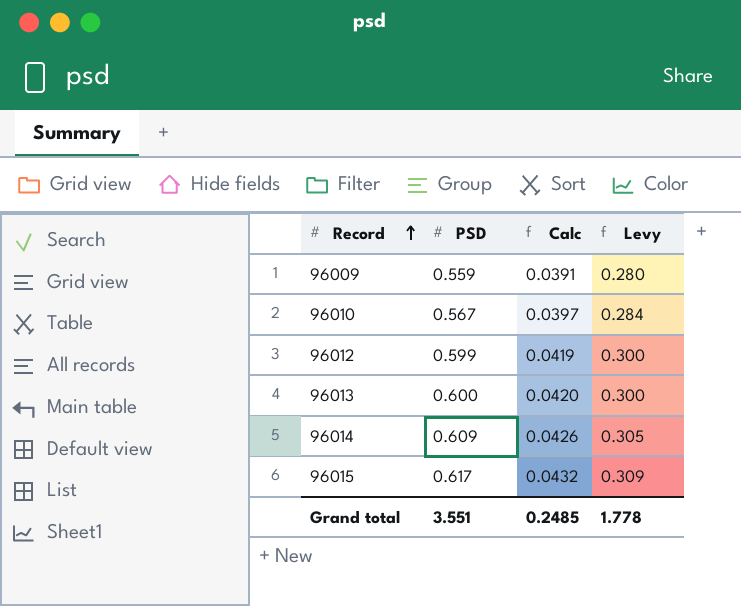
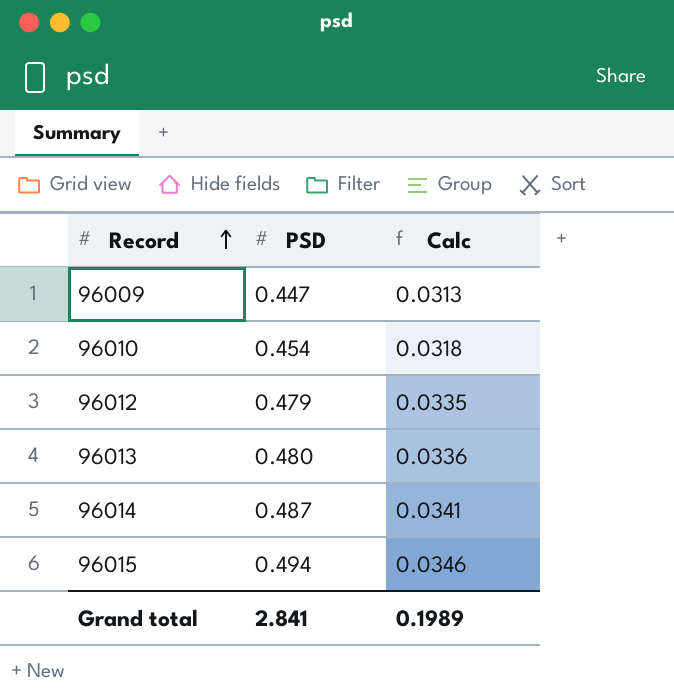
column Levy | formula: [PSD] * 0.5 -> none
96009 | PSD: 0.559 -> 0.447
96009 | Calc: 0.0391 -> 0.0313
96010 | PSD: 0.567 -> 0.454
96010 | Calc: 0.0397 -> 0.0318
96012 | PSD: 0.599 -> 0.479
96012 | Calc: 0.0419 -> 0.0335
96013 | PSD: 0.600 -> 0.480
96013 | Calc: 0.0420 -> 0.0336
96014 | PSD: 0.609 -> 0.487
96014 | Calc: 0.0426 -> 0.0341
96015 | PSD: 0.617 -> 0.494
96015 | Calc: 0.0432 -> 0.0346
Grand total | PSD: 3.551 -> 2.841
Grand total | Calc: 0.2485 -> 0.1989

